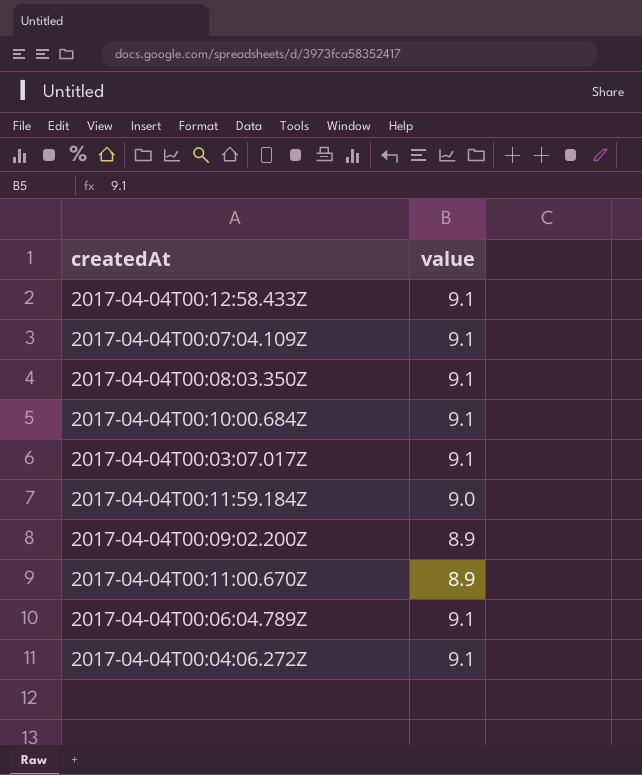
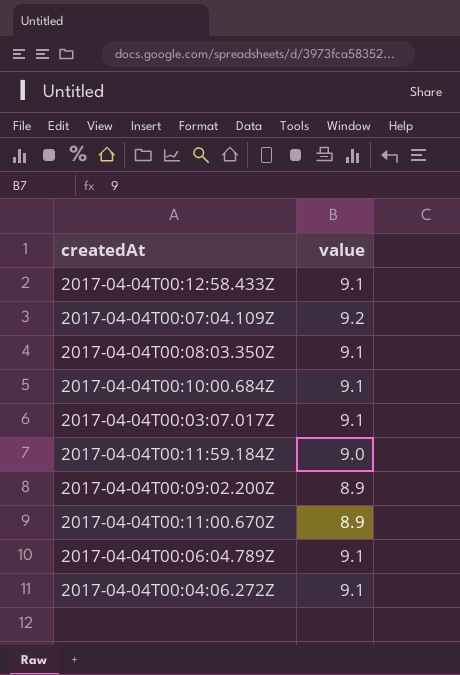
2017-04-04T00:07:04.109Z | value: 9.1 -> 9.2

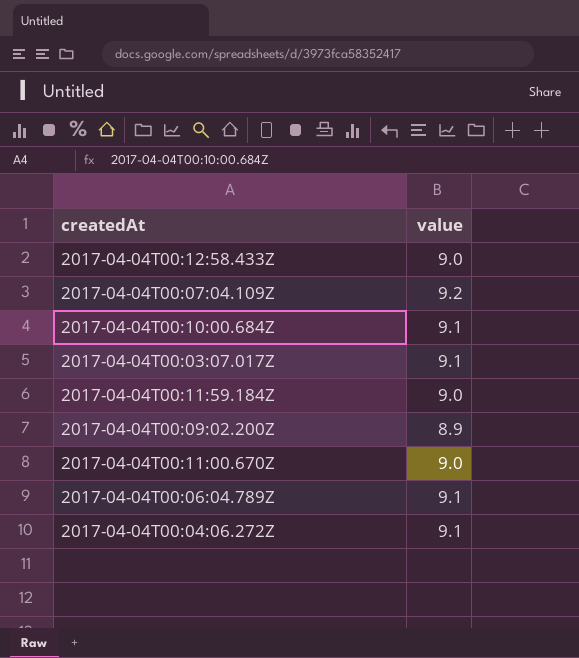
row 2017-04-04T00:08:03.350Z: 9.1 -> none
2017-04-04T00:12:58.433Z | value: 9.1 -> 9.0
2017-04-04T00:11:00.670Z | value: 8.9 -> 9.0

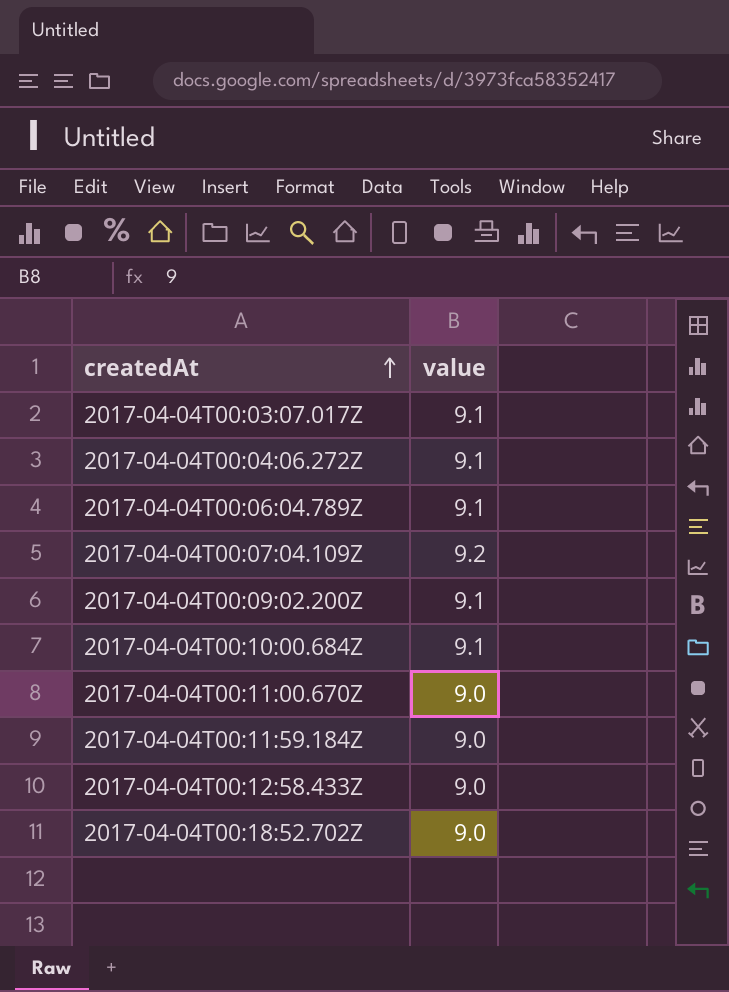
row order: none -> createdAt ascending
2017-04-04T00:09:02.200Z | value: 8.9 -> 9.1
row 2017-04-04T00:18:52.702Z: none -> 9.0

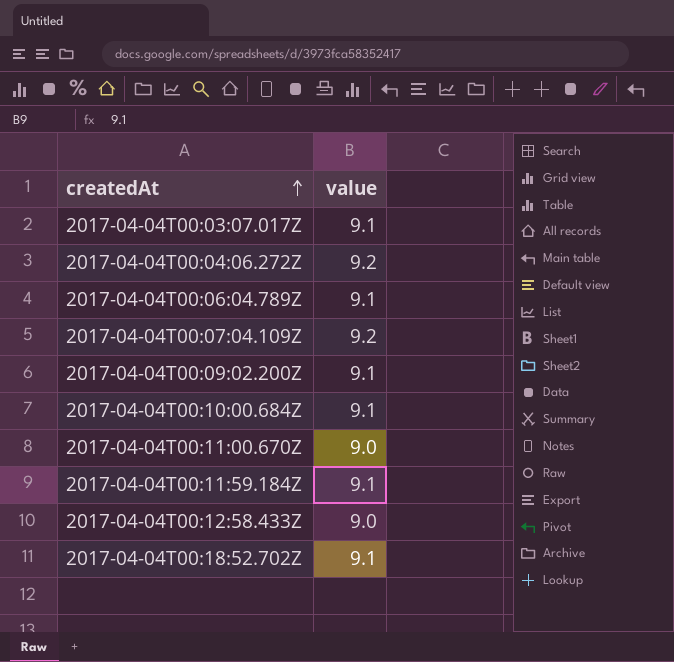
2017-04-04T00:04:06.272Z | value: 9.1 -> 9.2
2017-04-04T00:11:59.184Z | value: 9.0 -> 9.1
2017-04-04T00:18:52.702Z | value: 9.0 -> 9.1

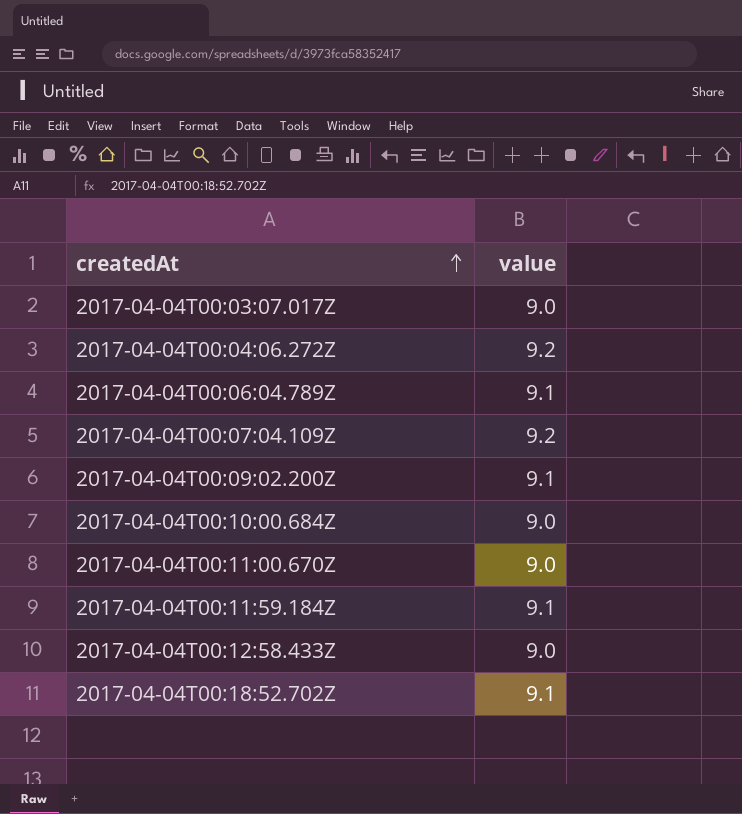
2017-04-04T00:03:07.017Z | value: 9.1 -> 9.0
2017-04-04T00:10:00.684Z | value: 9.1 -> 9.0

